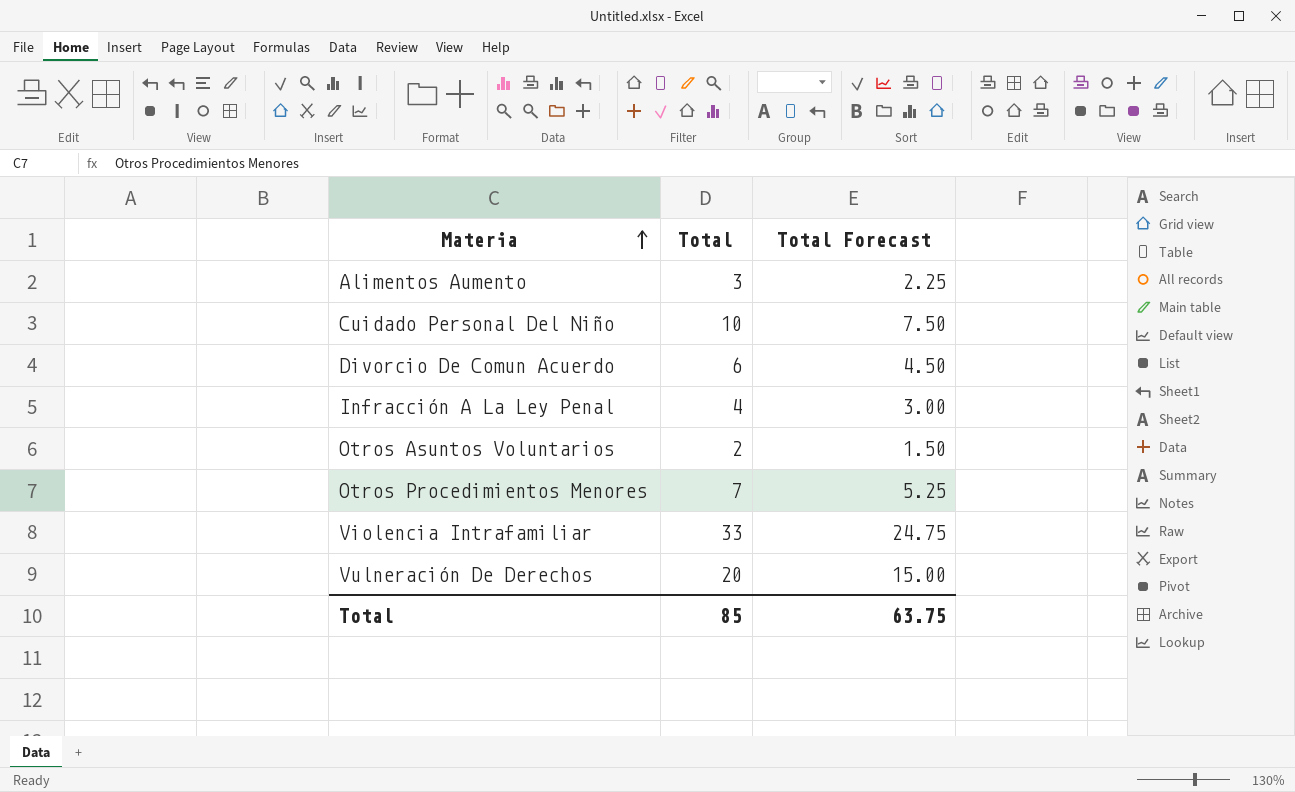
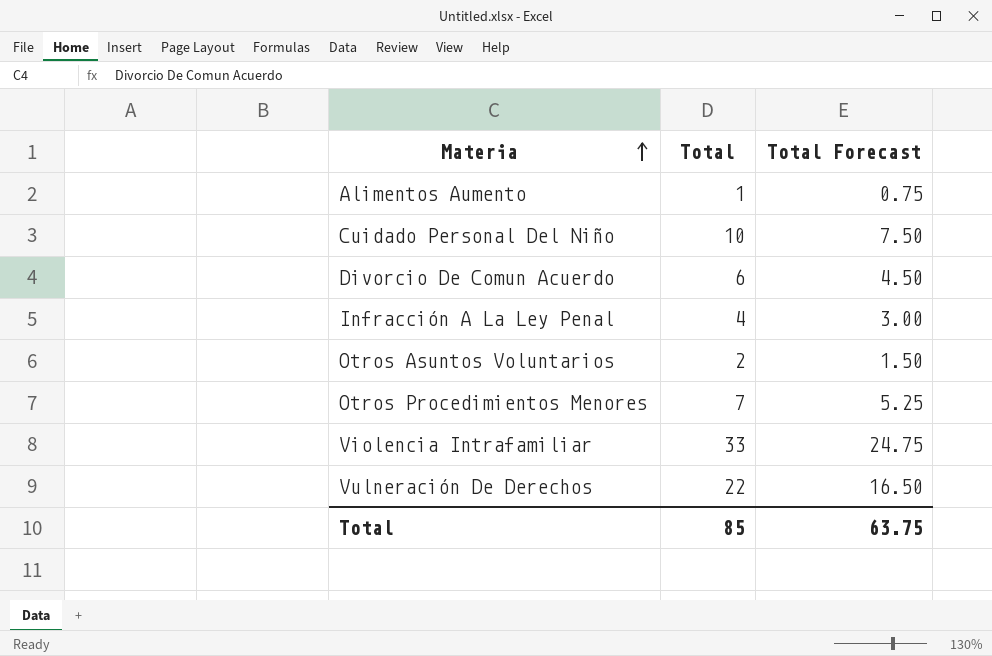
Alimentos Aumento | Total: 3 -> 1
Alimentos Aumento | Total Forecast: 2.25 -> 0.75
Vulneración De Derechos | Total: 20 -> 22
Vulneración De Derechos | Total Forecast: 15.00 -> 16.50

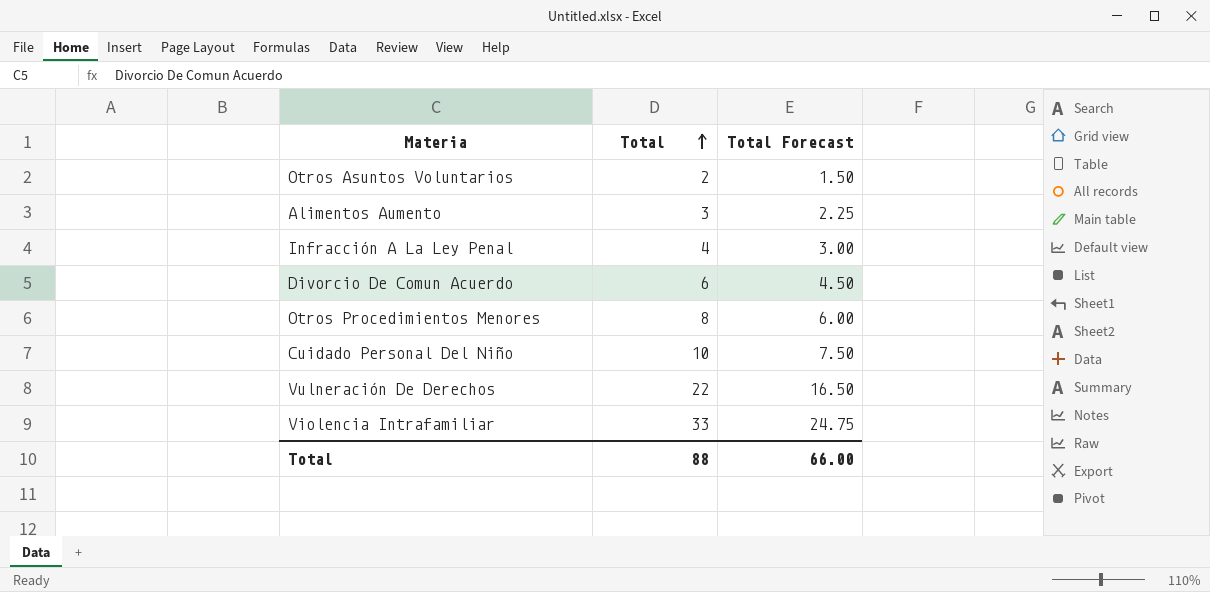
row order: Materia ascending -> Total ascending
Alimentos Aumento | Total: 1 -> 3
Alimentos Aumento | Total Forecast: 0.75 -> 2.25
Otros Procedimientos Menores | Total: 7 -> 8
Otros Procedimientos Menores | Total Forecast: 5.25 -> 6.00
Total | Total: 85 -> 88
Total | Total Forecast: 63.75 -> 66.00

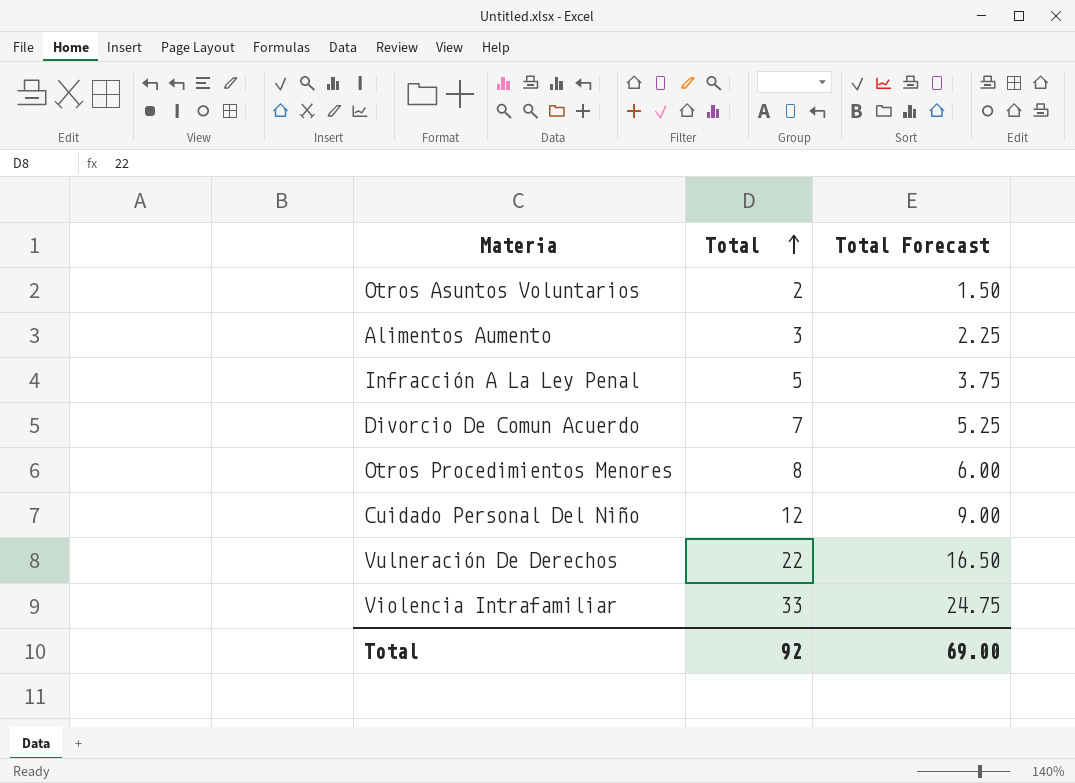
Infracción A La Ley Penal | Total: 4 -> 5
Infracción A La Ley Penal | Total Forecast: 3.00 -> 3.75
Divorcio De Comun Acuerdo | Total: 6 -> 7
Divorcio De Comun Acuerdo | Total Forecast: 4.50 -> 5.25
Cuidado Personal Del Niño | Total: 10 -> 12
Cuidado Personal Del Niño | Total Forecast: 7.50 -> 9.00
Total | Total: 88 -> 92
Total | Total Forecast: 66.00 -> 69.00

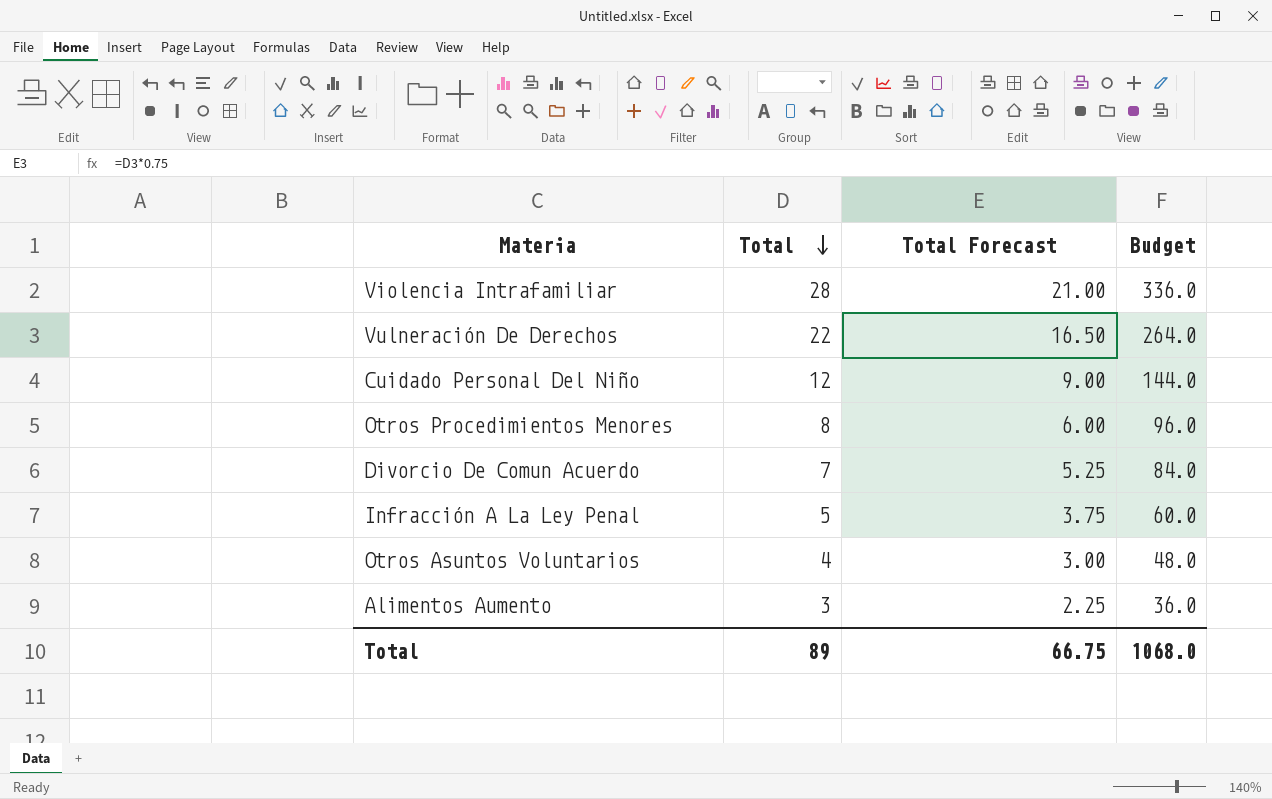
row order: Total ascending -> Total descending
column Budget | formula: none -> [Total] * 12
Violencia Intrafamiliar | Total: 33 -> 28
Violencia Intrafamiliar | Total Forecast: 24.75 -> 21.00
Otros Asuntos Voluntarios | Total: 2 -> 4
Otros Asuntos Voluntarios | Total Forecast: 1.50 -> 3.00
Total | Total: 92 -> 89
Total | Total Forecast: 69.00 -> 66.75

